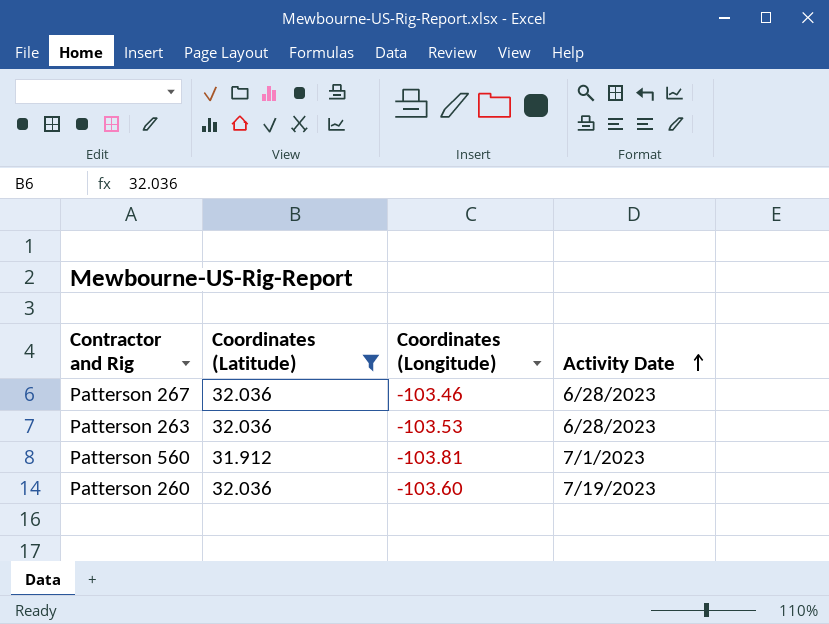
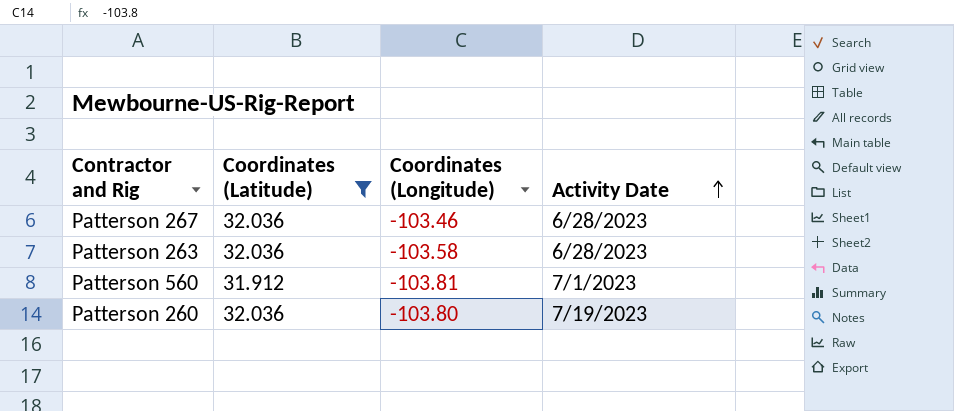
Patterson 263 | Coordinates (Longitude): -103.53 -> -103.58
Patterson 260 | Coordinates (Longitude): -103.60 -> -103.80

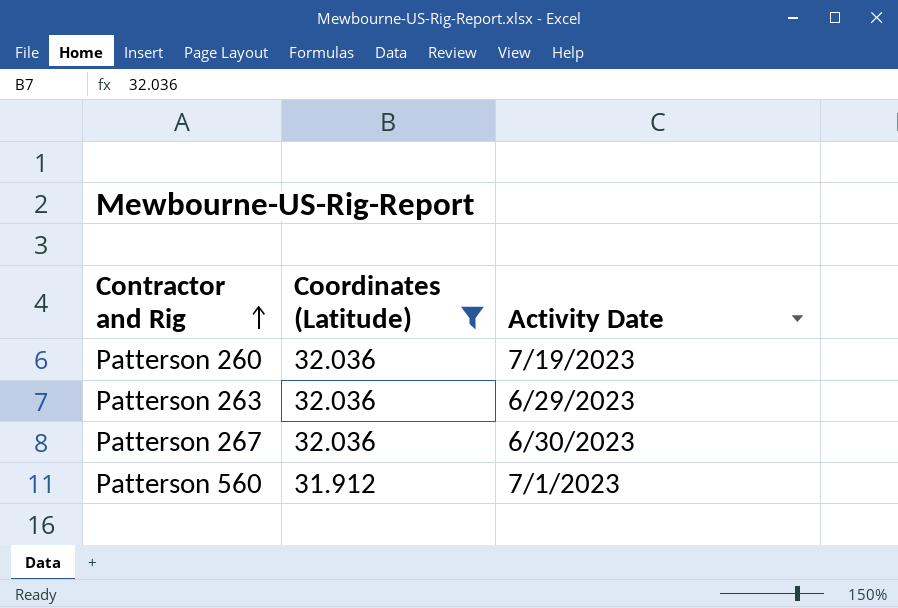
row order: Activity Date ascending -> Contractor and Rig ascending
column Coordinates (Longitude) | position: 3 -> none
Patterson 263 | Activity Date: 6/28/2023 -> 6/29/2023
Patterson 267 | Activity Date: 6/28/2023 -> 6/30/2023

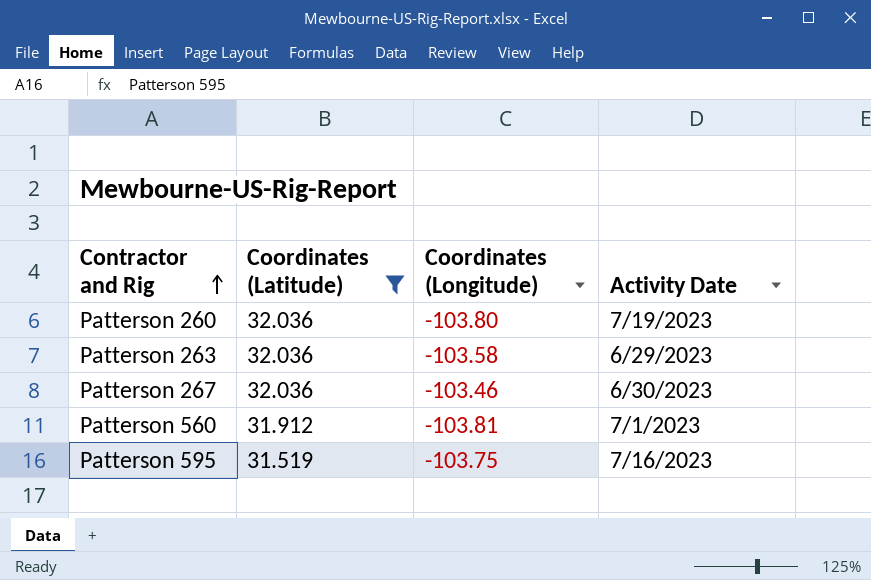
column Coordinates (Longitude) | position: none -> 3
row Patterson 595: none -> 31.519 | -103.75 | 7/16/2023

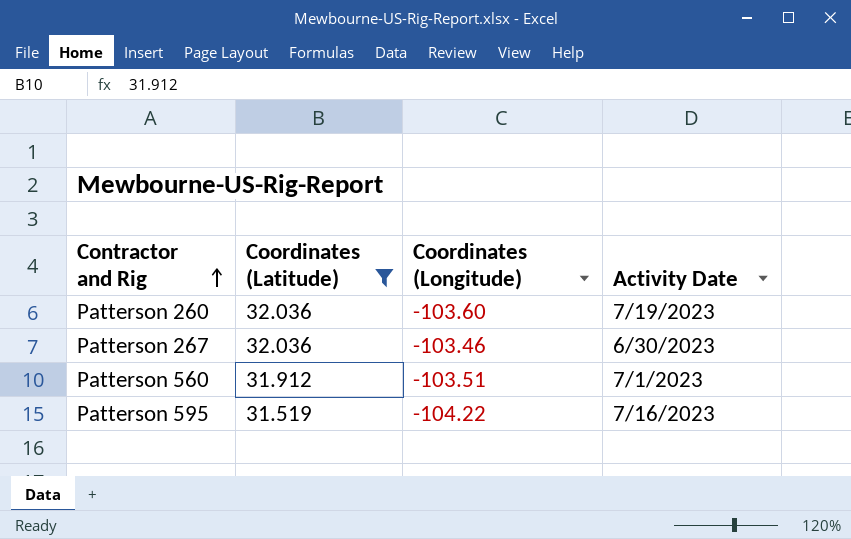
row Patterson 263: 32.036 | -103.58 | 6/29/2023 -> none
Patterson 260 | Coordinates (Longitude): -103.80 -> -103.60
Patterson 560 | Coordinates (Longitude): -103.81 -> -103.51
Patterson 595 | Coordinates (Longitude): -103.75 -> -104.22

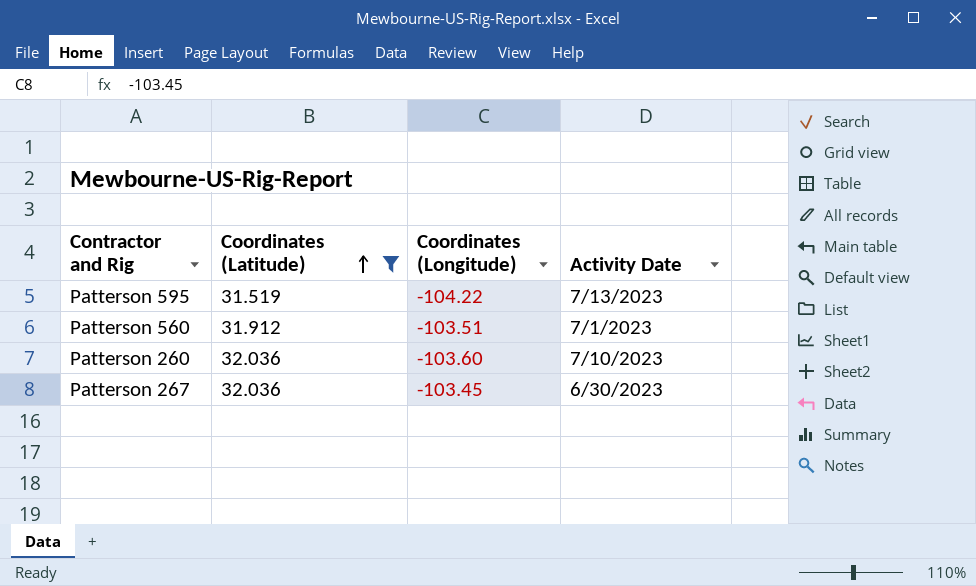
row order: Contractor and Rig ascending -> Coordinates (Latitude) ascending
Patterson 595 | Activity Date: 7/16/2023 -> 7/13/2023
Patterson 260 | Activity Date: 7/19/2023 -> 7/10/2023
Patterson 267 | Coordinates (Longitude): -103.46 -> -103.45

